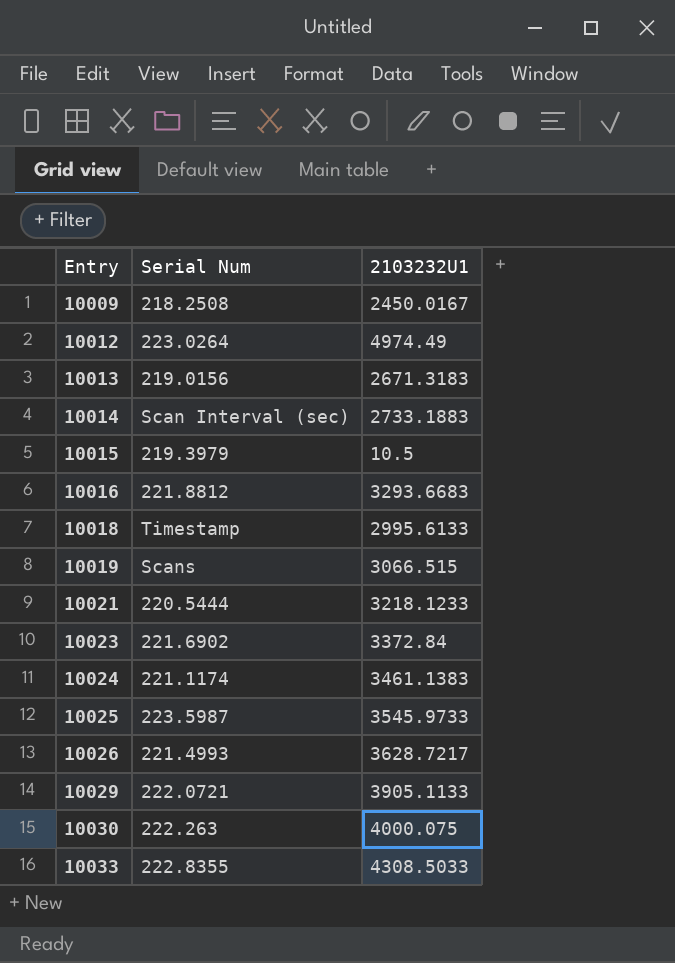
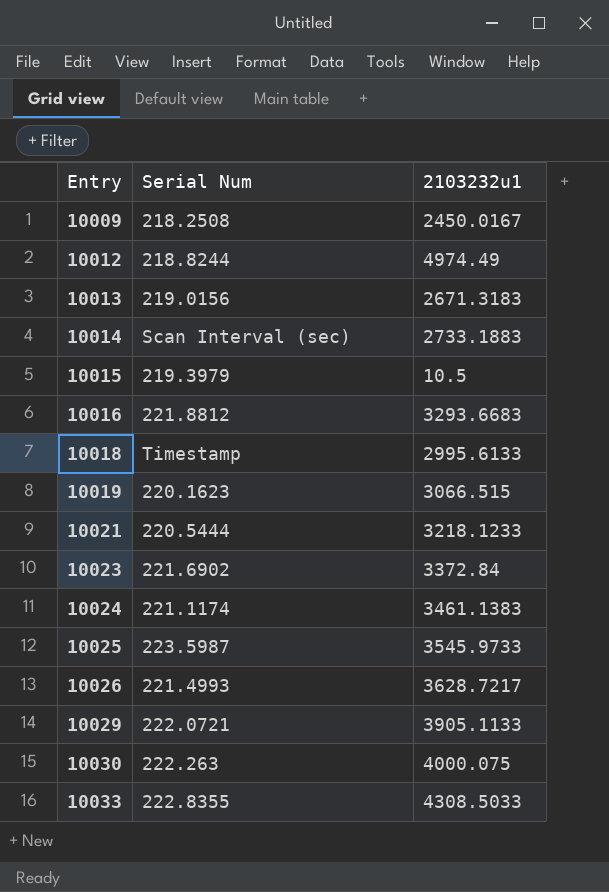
column name: 2103232U1 -> 2103232u1
10012 | Serial Num: 223.0264 -> 218.8244
10019 | Serial Num: Scans -> 220.1623

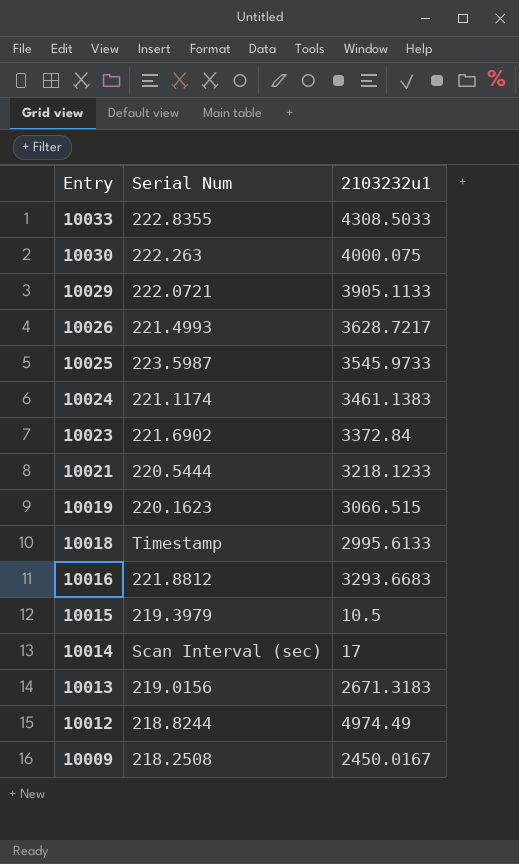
row order: Entry ascending -> Entry descending
10014 | 2103232u1: 2733.1883 -> 17

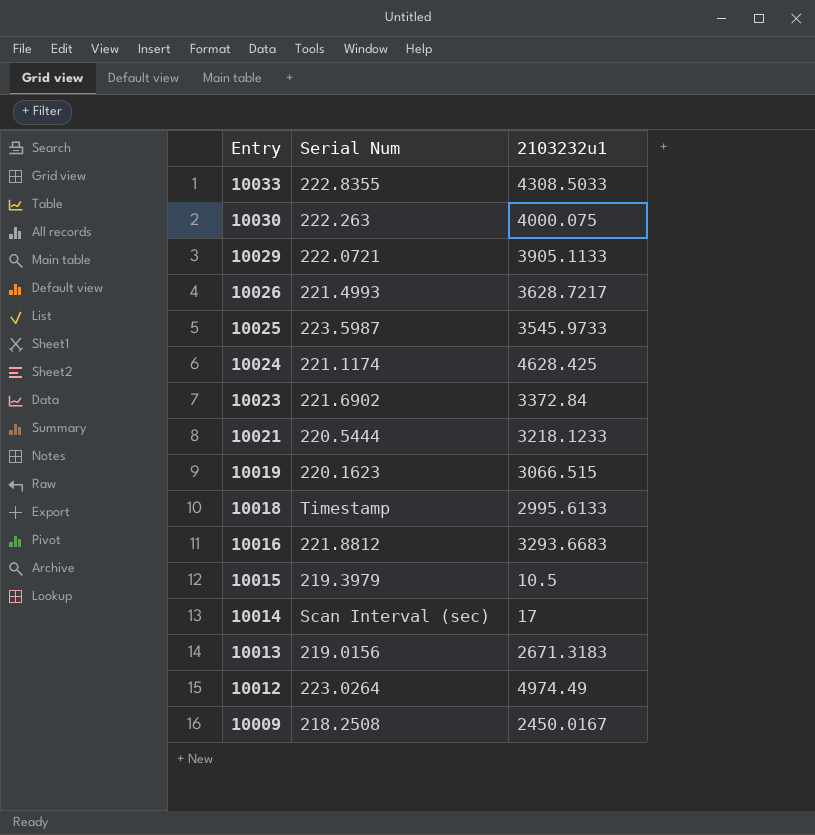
10024 | 2103232u1: 3461.1383 -> 4628.425
10012 | Serial Num: 218.8244 -> 223.0264

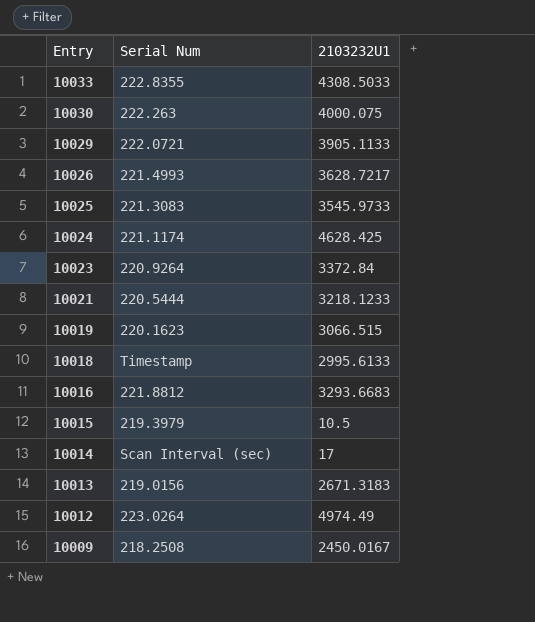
column name: 2103232u1 -> 2103232U1
10025 | Serial Num: 223.5987 -> 221.3083
10023 | Serial Num: 221.6902 -> 220.9264

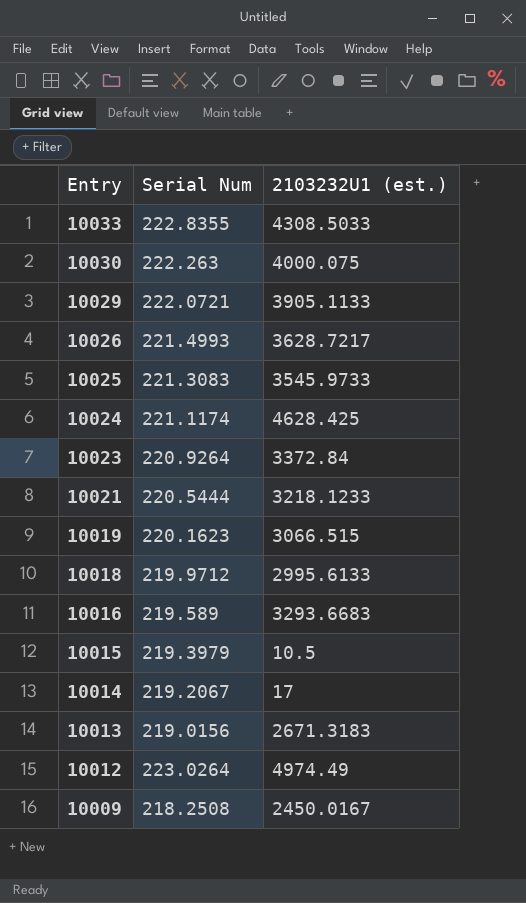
column name: 2103232U1 -> 2103232U1 (est.)
10018 | Serial Num: Timestamp -> 219.9712
10016 | Serial Num: 221.8812 -> 219.589
10014 | Serial Num: Scan Interval (sec) -> 219.2067

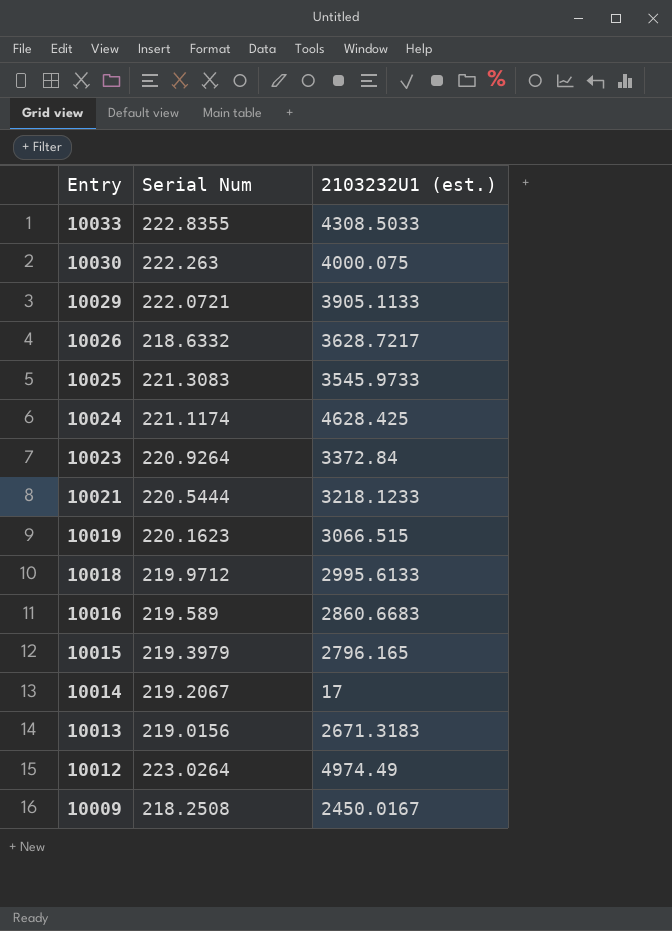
10026 | Serial Num: 221.4993 -> 218.6332
10016 | 2103232U1 (est.): 3293.6683 -> 2860.6683
10015 | 2103232U1 (est.): 10.5 -> 2796.165

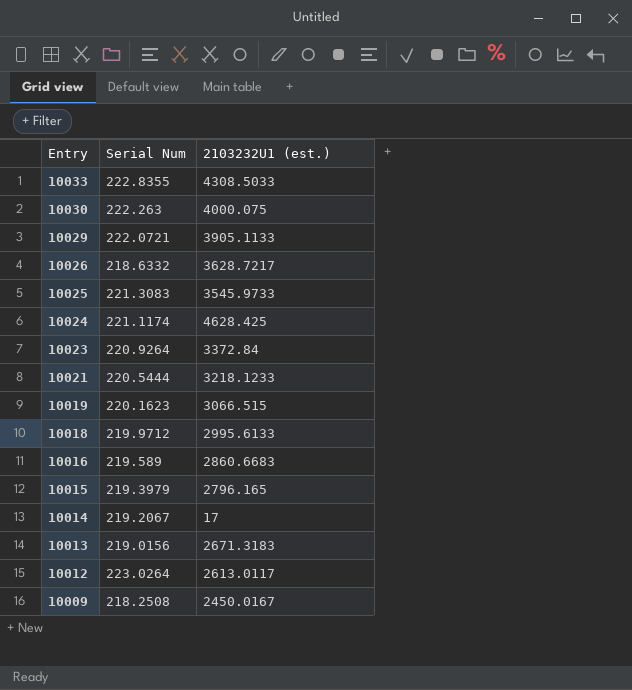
10012 | 2103232U1 (est.): 4974.49 -> 2613.0117

